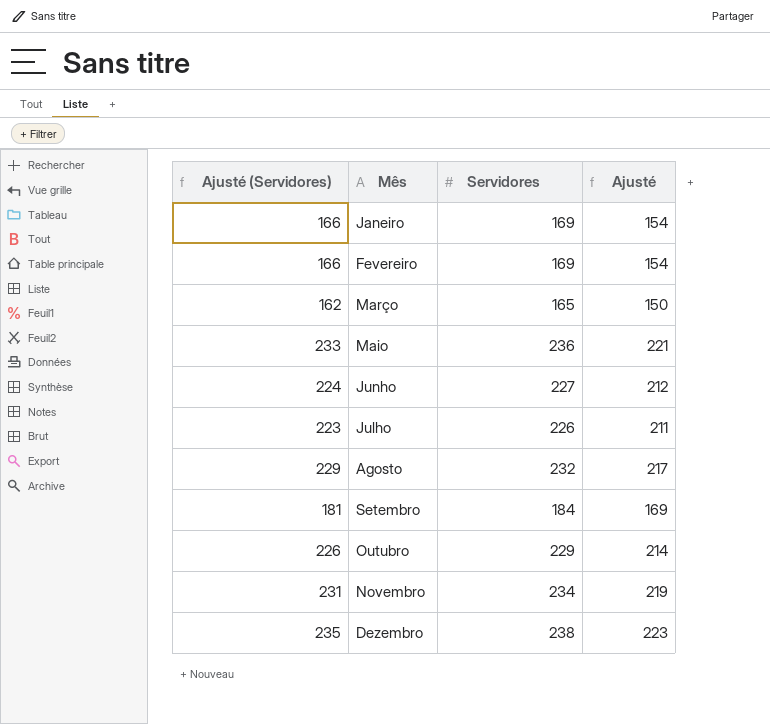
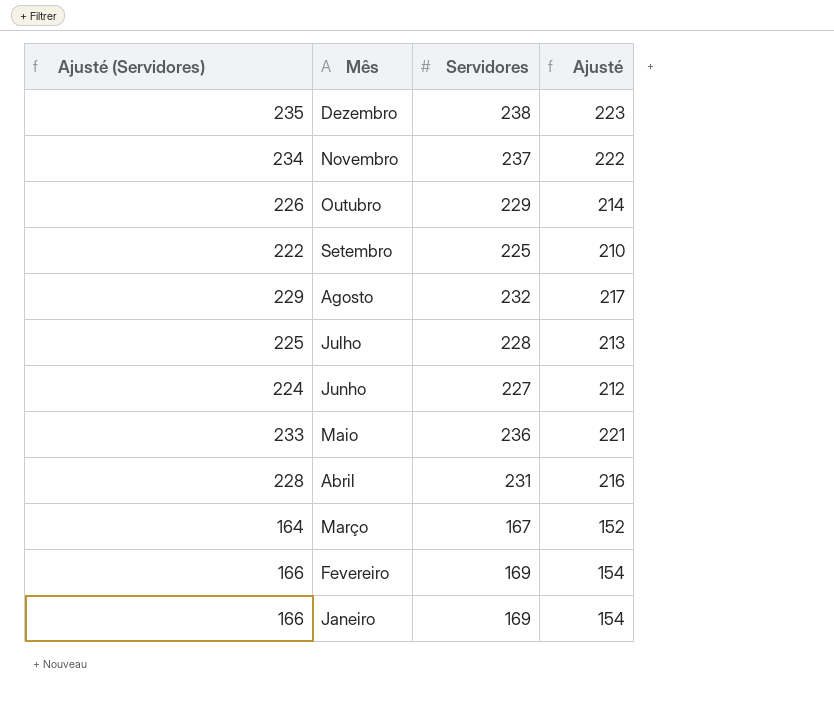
row order: Mês ascending -> Mês descending
Novembro | Ajusté (Servidores): 231 -> 234
Novembro | Servidores: 234 -> 237
Novembro | Ajusté: 219 -> 222
Setembro | Ajusté (Servidores): 181 -> 222
Setembro | Servidores: 184 -> 225
Setembro | Ajusté: 169 -> 210
Julho | Ajusté (Servidores): 223 -> 225
Julho | Servidores: 226 -> 228
Julho | Ajusté: 211 -> 213
row Abril: none -> 228 | 231 | 216
Março | Ajusté (Servidores): 162 -> 164
Março | Servidores: 165 -> 167
Março | Ajusté: 150 -> 152

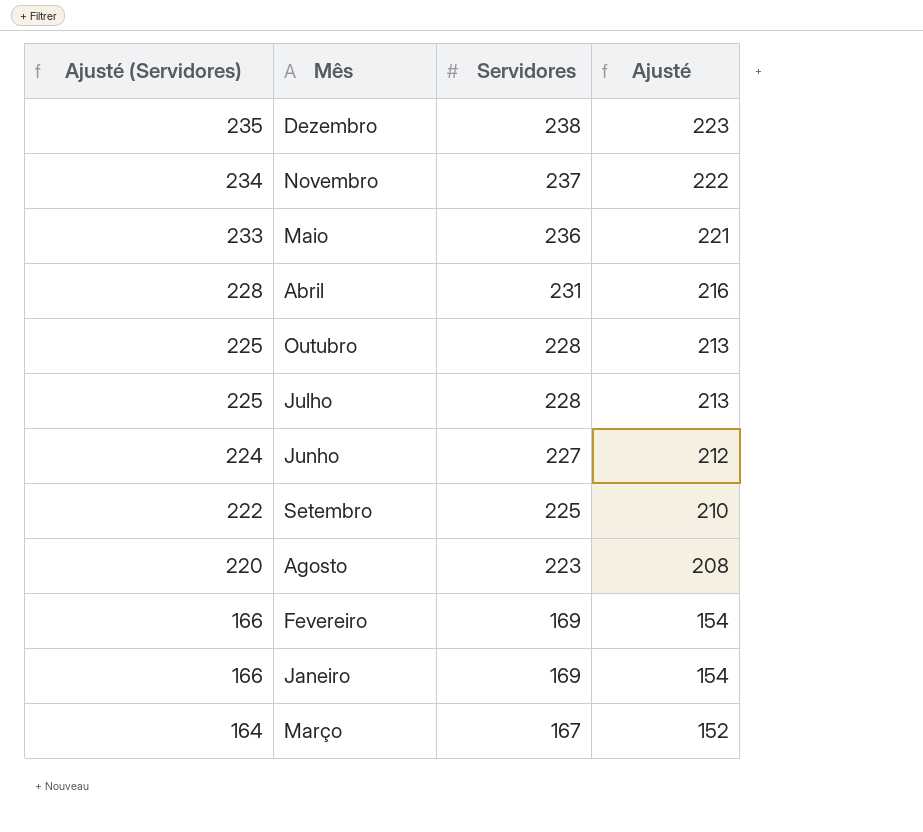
row order: Mês descending -> Ajusté (Servidores) descending
Outubro | Ajusté (Servidores): 226 -> 225
Outubro | Servidores: 229 -> 228
Outubro | Ajusté: 214 -> 213
Agosto | Ajusté (Servidores): 229 -> 220
Agosto | Servidores: 232 -> 223
Agosto | Ajusté: 217 -> 208

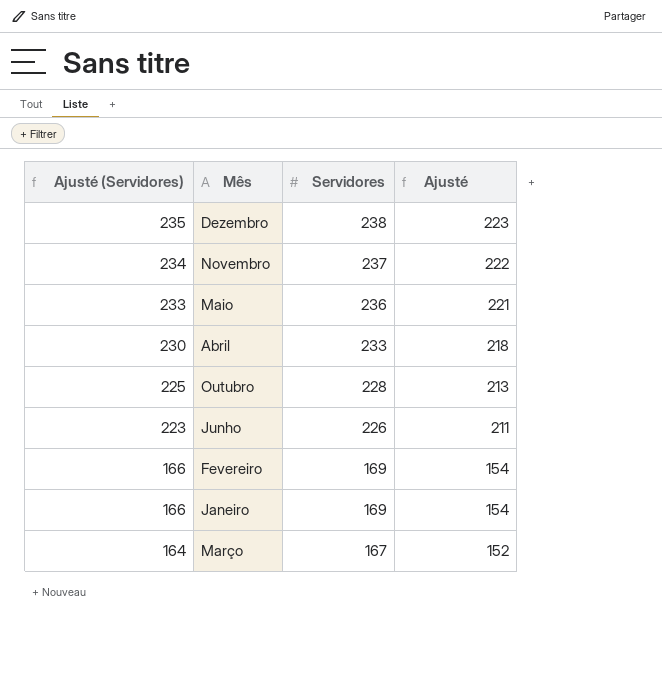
row Julho: 225 | 228 | 213 -> none
row Setembro: 222 | 225 | 210 -> none
row Agosto: 220 | 223 | 208 -> none
Abril | Ajusté (Servidores): 228 -> 230
Abril | Servidores: 231 -> 233
Abril | Ajusté: 216 -> 218
Junho | Ajusté (Servidores): 224 -> 223
Junho | Servidores: 227 -> 226
Junho | Ajusté: 212 -> 211

